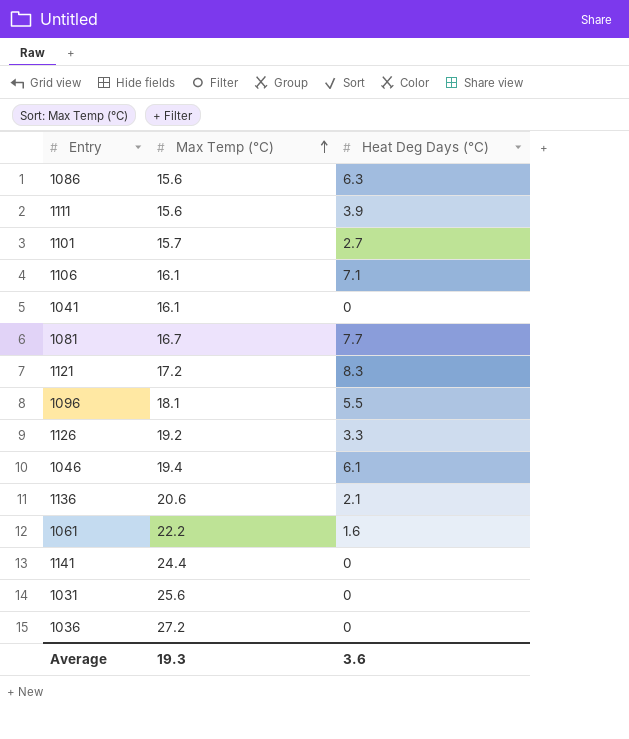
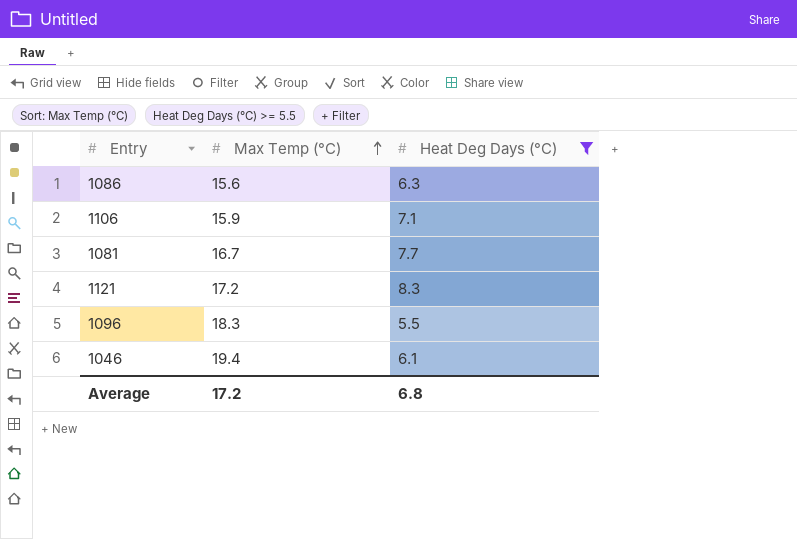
filter: none -> Heat Deg Days (°C) >= 5.5
1106 | Max Temp (°C): 16.1 -> 15.9
1096 | Max Temp (°C): 18.1 -> 18.3
Average | Max Temp (°C): 19.3 -> 17.2
Average | Heat Deg Days (°C): 3.6 -> 6.8

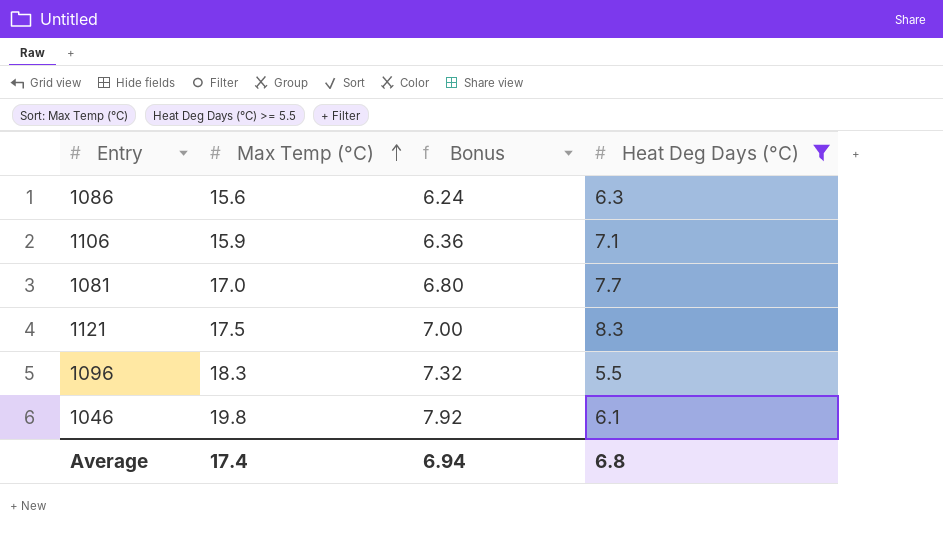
column Bonus | formula: none -> [Max Temp (°C)] * 0.4
1081 | Max Temp (°C): 16.7 -> 17.0
1121 | Max Temp (°C): 17.2 -> 17.5
1046 | Max Temp (°C): 19.4 -> 19.8
Average | Max Temp (°C): 17.2 -> 17.4

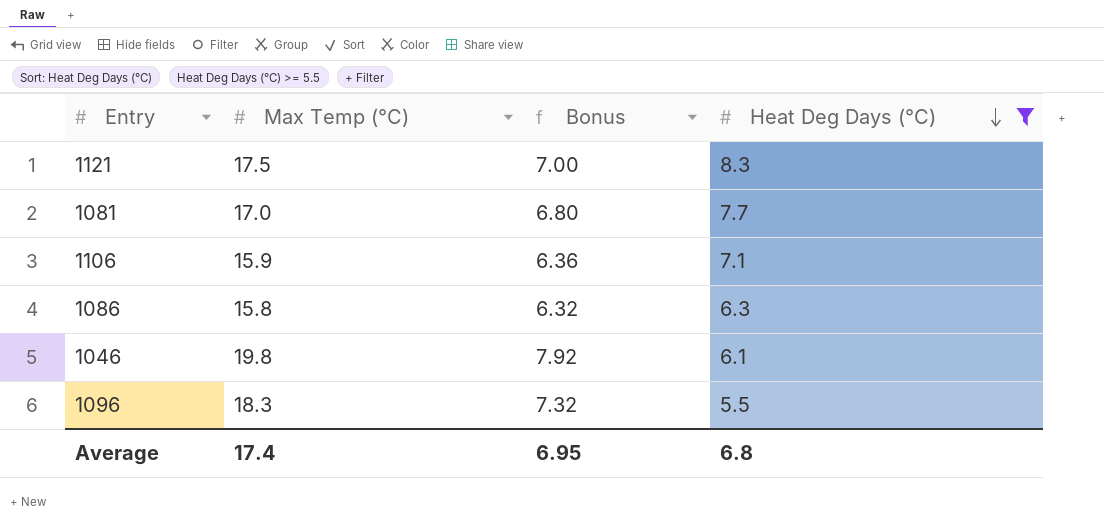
row order: Max Temp (°C) ascending -> Heat Deg Days (°C) descending
1086 | Max Temp (°C): 15.6 -> 15.8
1086 | Bonus: 6.24 -> 6.32
Average | Bonus: 6.94 -> 6.95

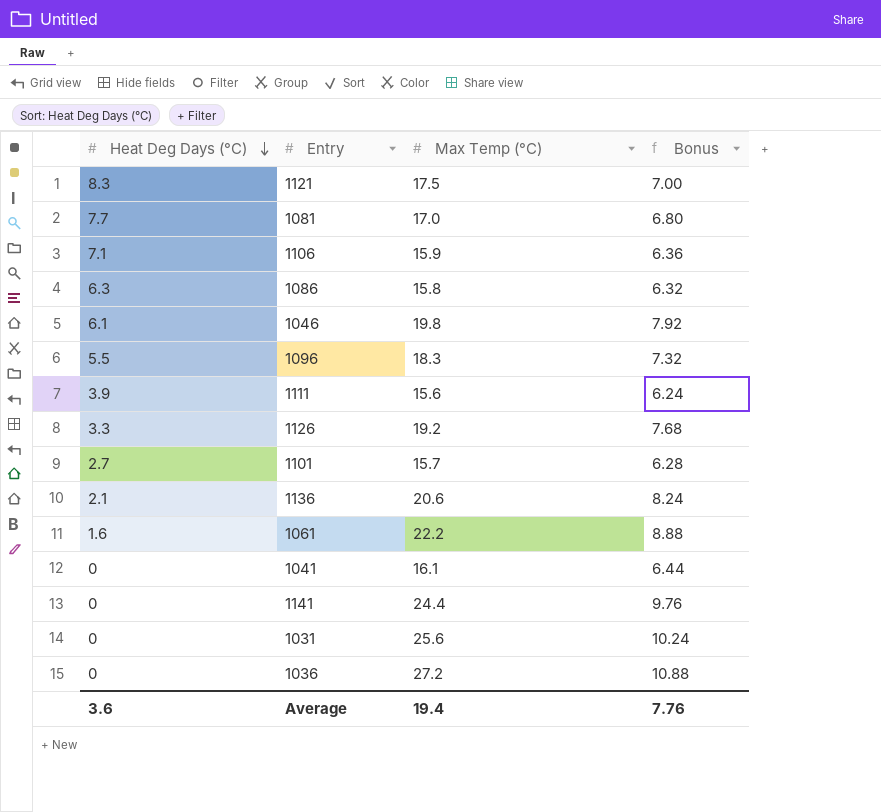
filter: Heat Deg Days (°C) >= 5.5 -> none
column Heat Deg Days (°C) | position: 4 -> 1
Average | Heat Deg Days (°C): 6.8 -> 3.6
Average | Max Temp (°C): 17.4 -> 19.4
Average | Bonus: 6.95 -> 7.76

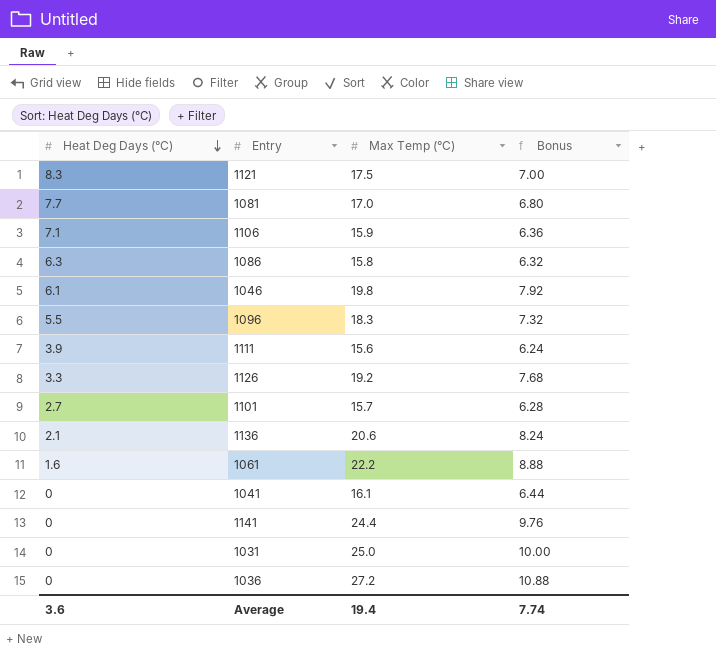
1031 | Max Temp (°C): 25.6 -> 25.0
1031 | Bonus: 10.24 -> 10.00
Average | Bonus: 7.76 -> 7.74

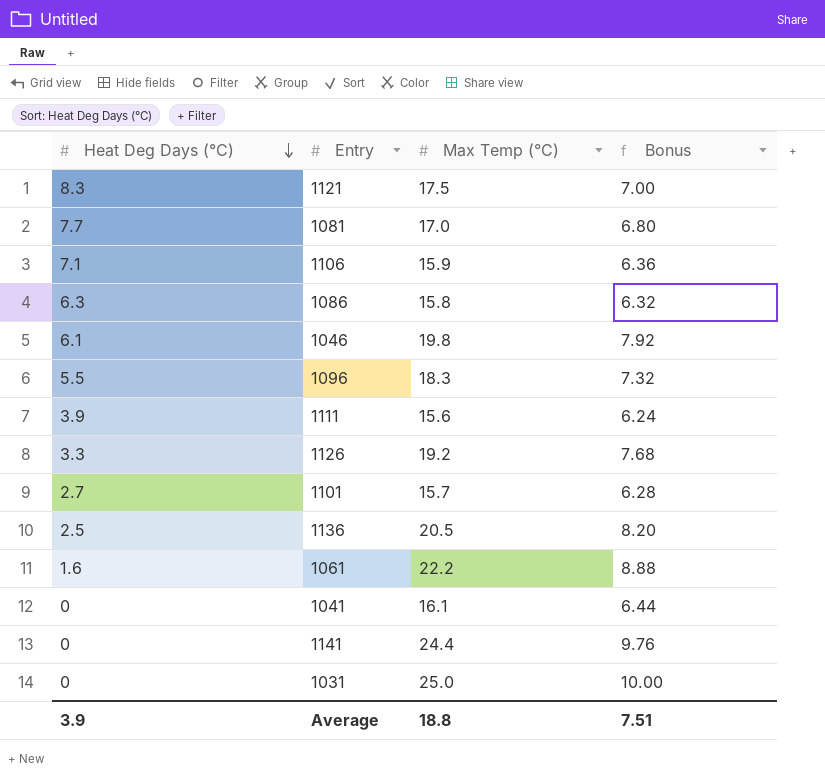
row 1036: 0 | 27.2 | 10.88 -> none
1136 | Heat Deg Days (°C): 2.1 -> 2.5
1136 | Max Temp (°C): 20.6 -> 20.5
1136 | Bonus: 8.24 -> 8.20
Average | Heat Deg Days (°C): 3.6 -> 3.9
Average | Max Temp (°C): 19.4 -> 18.8
Average | Bonus: 7.74 -> 7.51

